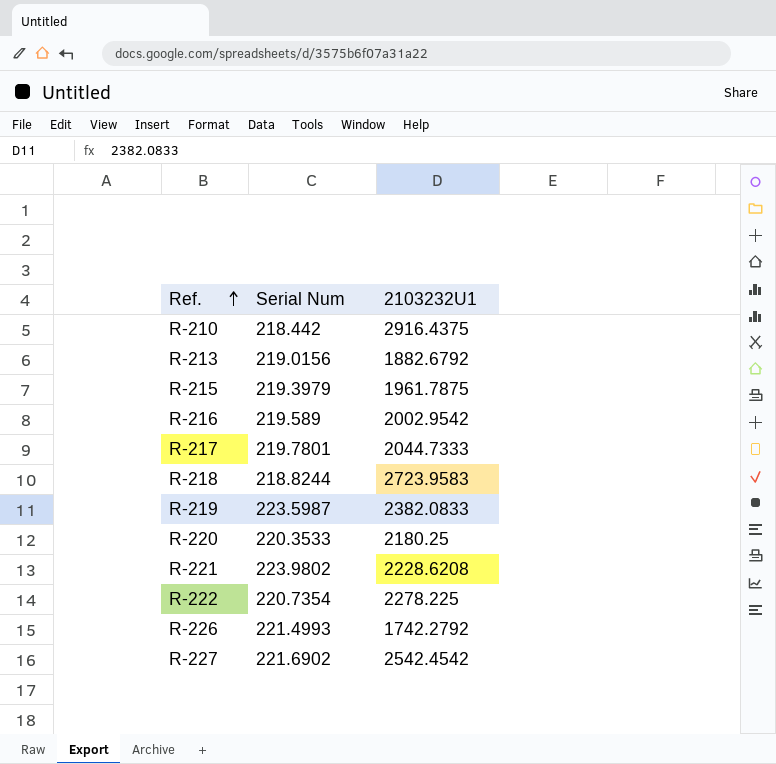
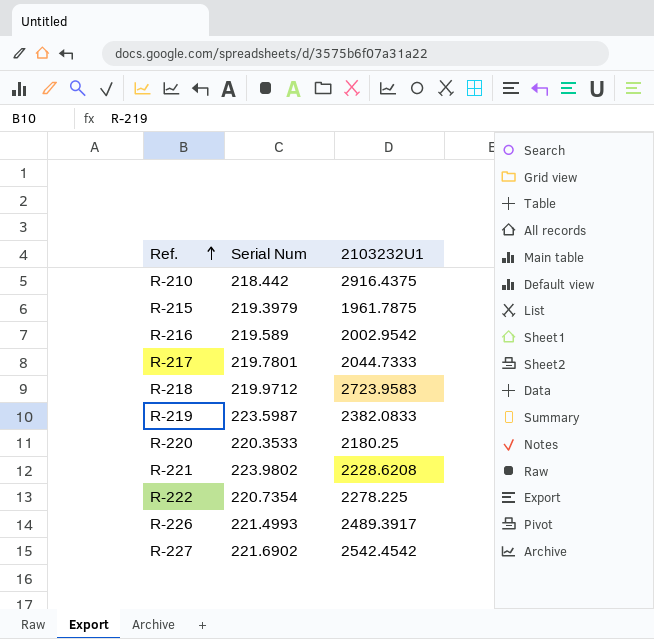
row R-213: 219.0156 | 1882.6792 -> none
R-218 | Serial Num: 218.8244 -> 219.9712
R-226 | 2103232U1: 1742.2792 -> 2489.3917

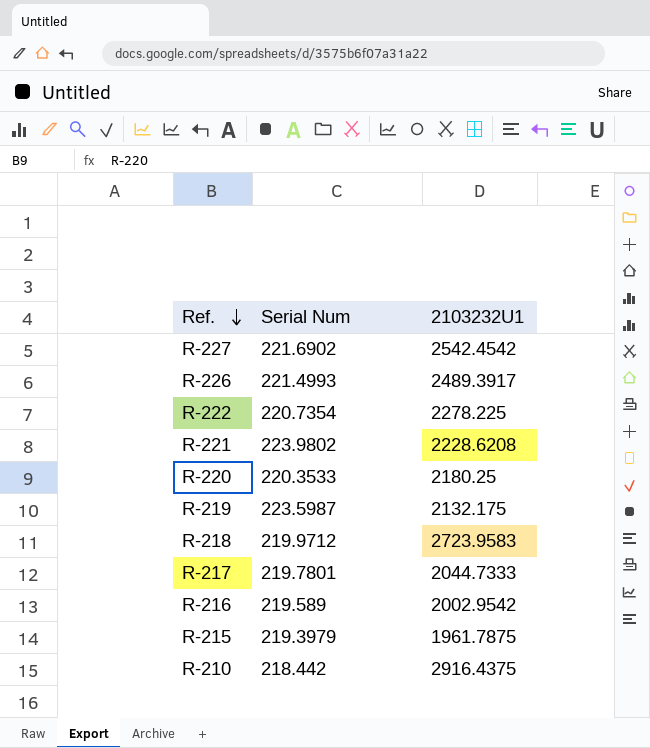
row order: Ref. ascending -> Ref. descending
R-219 | 2103232U1: 2382.0833 -> 2132.175

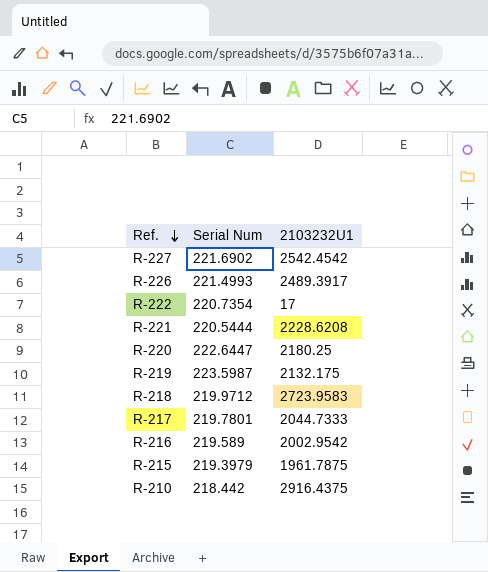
R-222 | 2103232U1: 2278.225 -> 17
R-221 | Serial Num: 223.9802 -> 220.5444
R-220 | Serial Num: 220.3533 -> 222.6447

